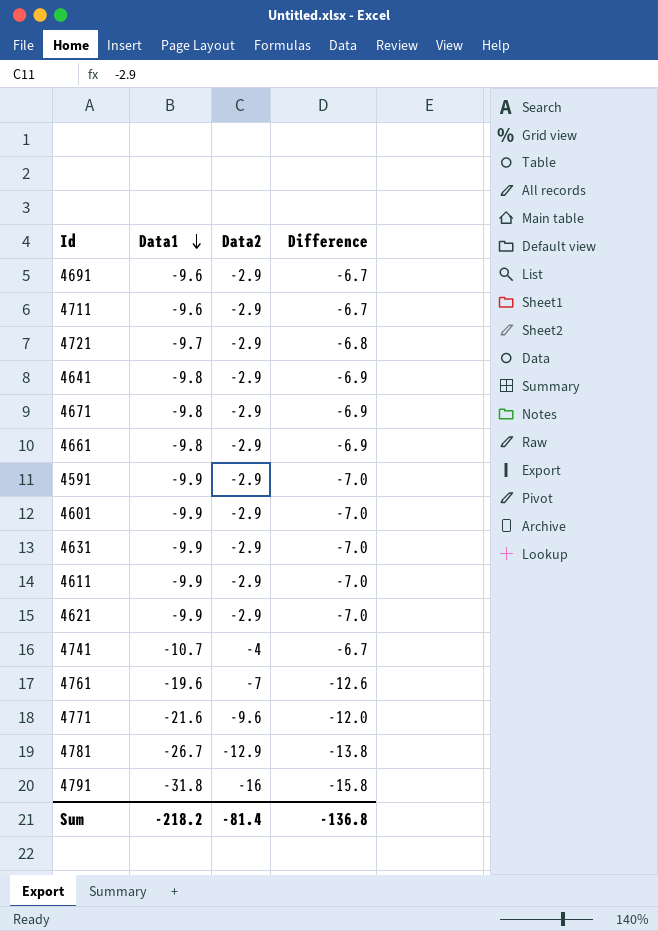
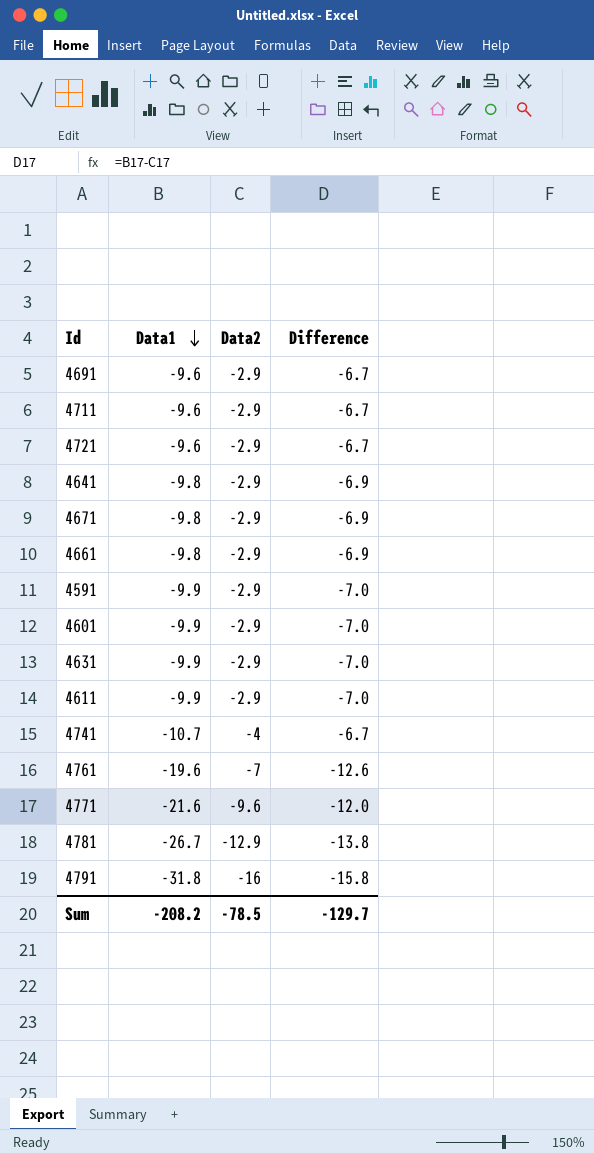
row 4621: -9.9 | -2.9 | -7.0 -> none
4721 | Data1: -9.7 -> -9.6
4721 | Difference: -6.8 -> -6.7
Sum | Data1: -218.2 -> -208.2
Sum | Data2: -81.4 -> -78.5
Sum | Difference: -136.8 -> -129.7

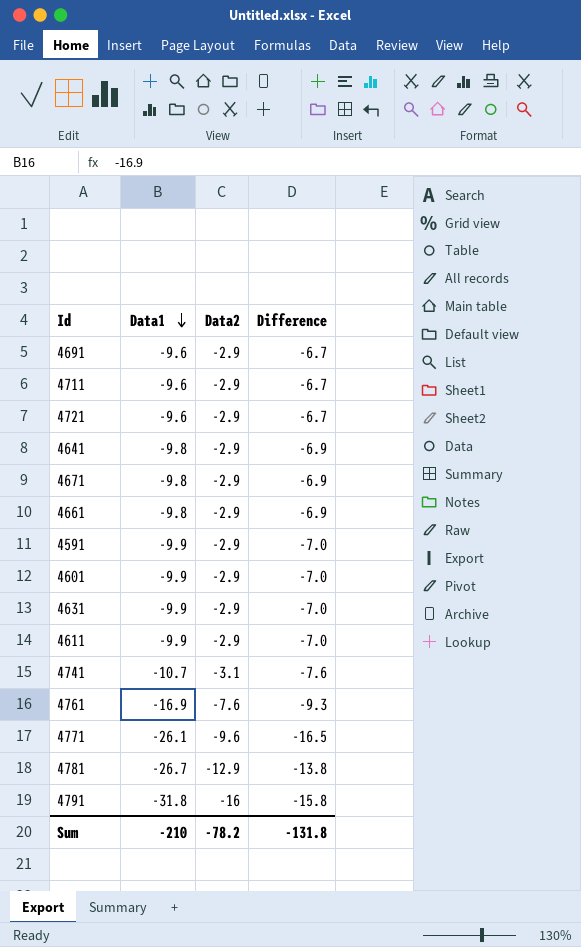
4741 | Data2: -4 -> -3.1
4741 | Difference: -6.7 -> -7.6
4761 | Data1: -19.6 -> -16.9
4761 | Data2: -7 -> -7.6
4761 | Difference: -12.6 -> -9.3
4771 | Data1: -21.6 -> -26.1
4771 | Difference: -12.0 -> -16.5
Sum | Data1: -208.2 -> -210
Sum | Data2: -78.5 -> -78.2
Sum | Difference: -129.7 -> -131.8

